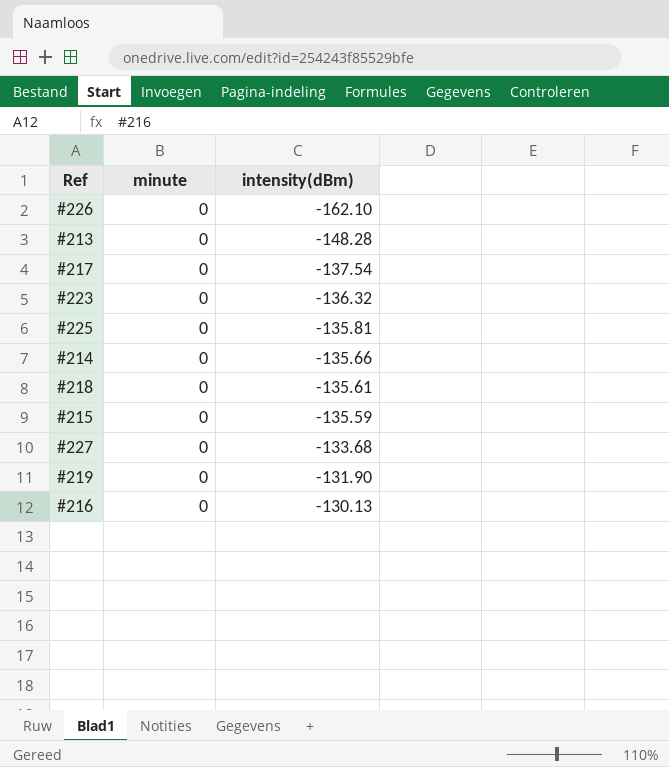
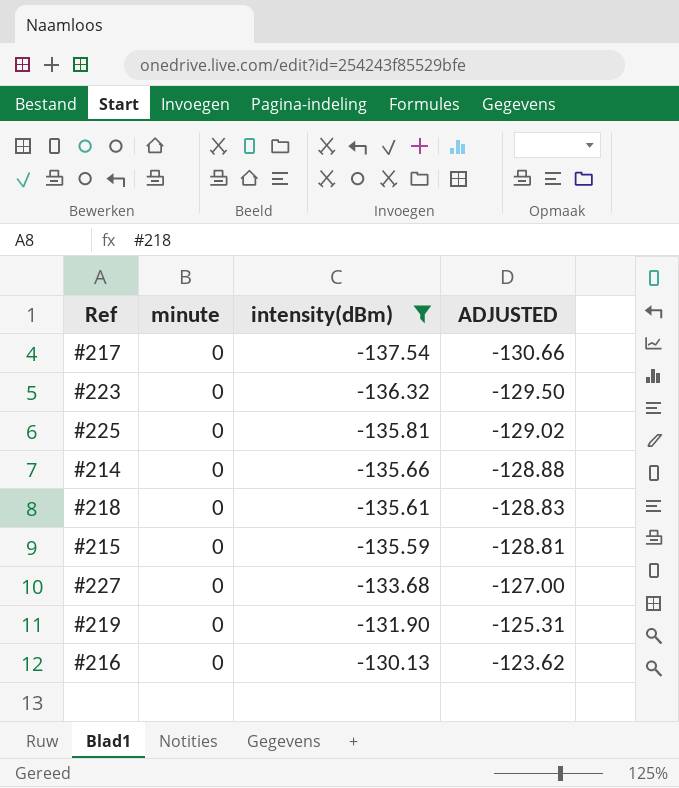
filter: none -> intensity(dBm) >= -137.54
column ADJUSTED | formula: none -> [intensity(dBm)] * 0.95

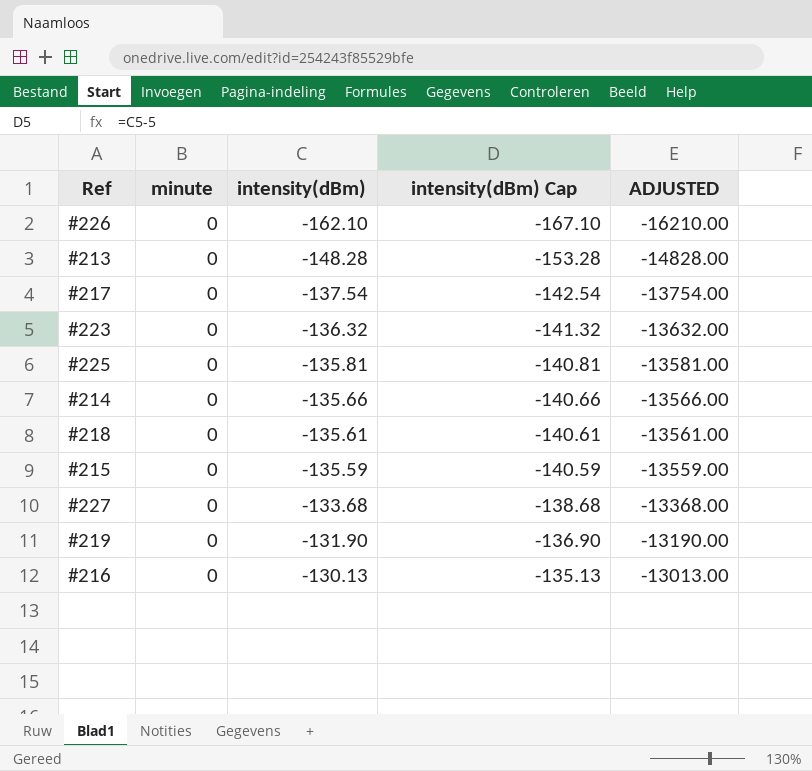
filter: intensity(dBm) >= -137.54 -> none
column intensity(dBm) Cap | formula: none -> [intensity(dBm)] - 5
column ADJUSTED | formula: [intensity(dBm)] * 0.95 -> [intensity(dBm)] * 100

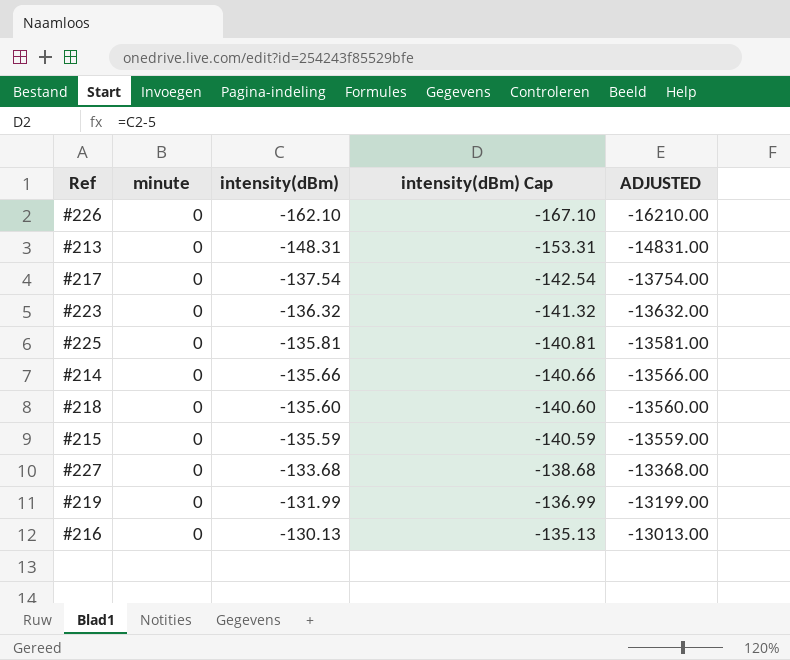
#213 | intensity(dBm): -148.28 -> -148.31
#213 | intensity(dBm) Cap: -153.28 -> -153.31
#213 | ADJUSTED: -14828.00 -> -14831.00
#218 | intensity(dBm): -135.61 -> -135.60
#218 | intensity(dBm) Cap: -140.61 -> -140.60
#218 | ADJUSTED: -13561.00 -> -13560.00
#219 | intensity(dBm): -131.90 -> -131.99
#219 | intensity(dBm) Cap: -136.90 -> -136.99
#219 | ADJUSTED: -13190.00 -> -13199.00

